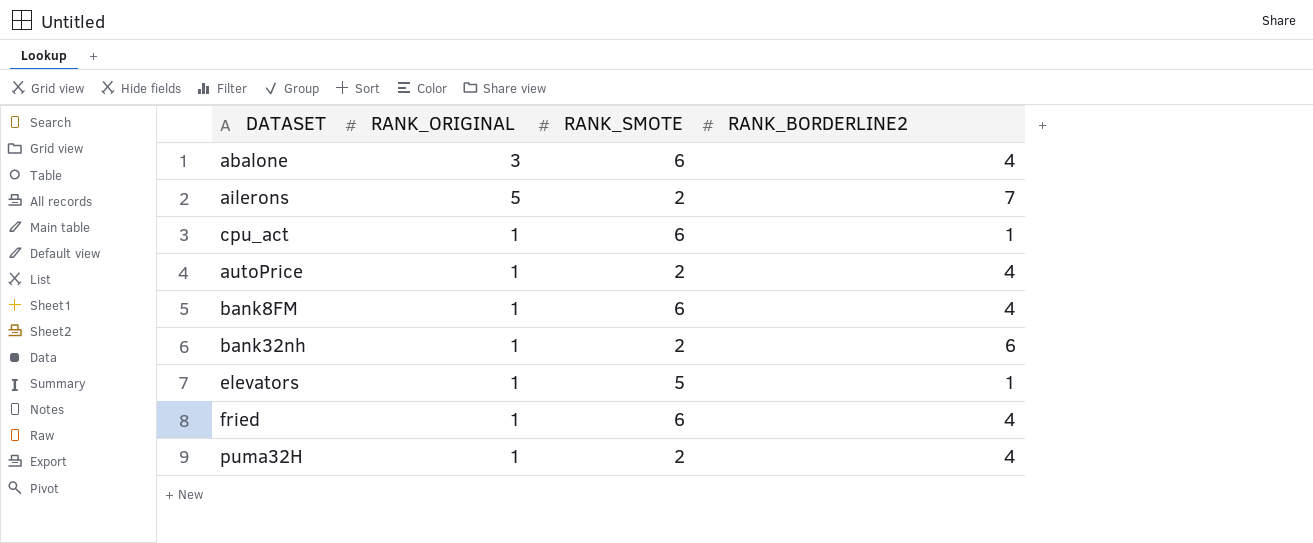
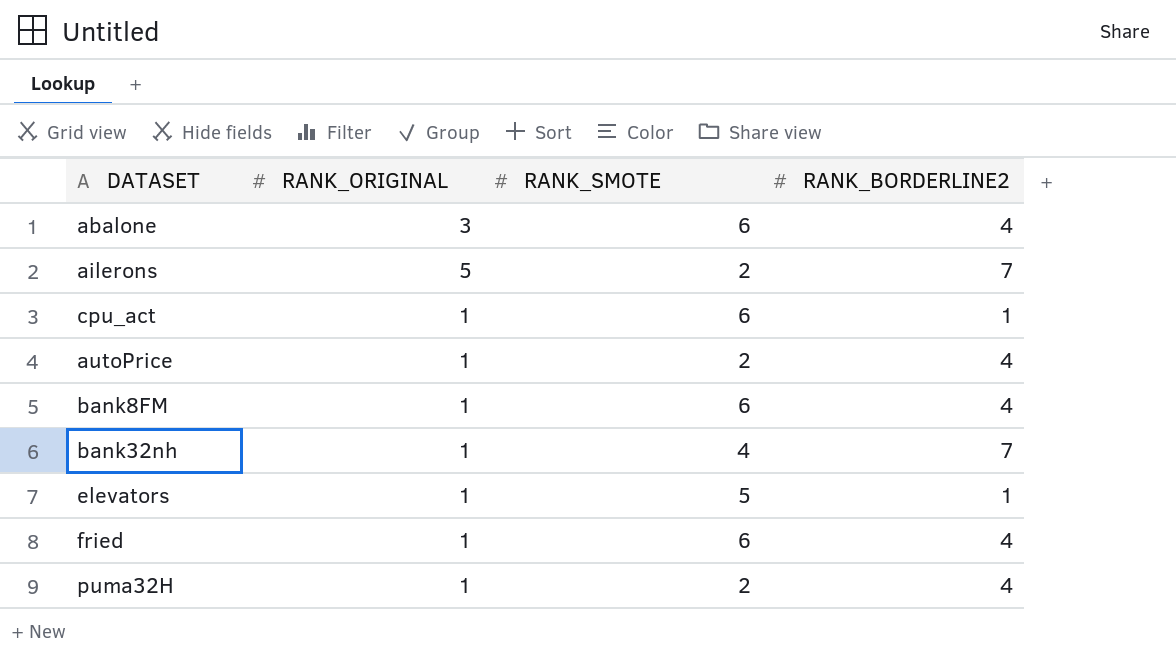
bank32nh | RANK_SMOTE: 2 -> 4
bank32nh | RANK_BORDERLINE2: 6 -> 7

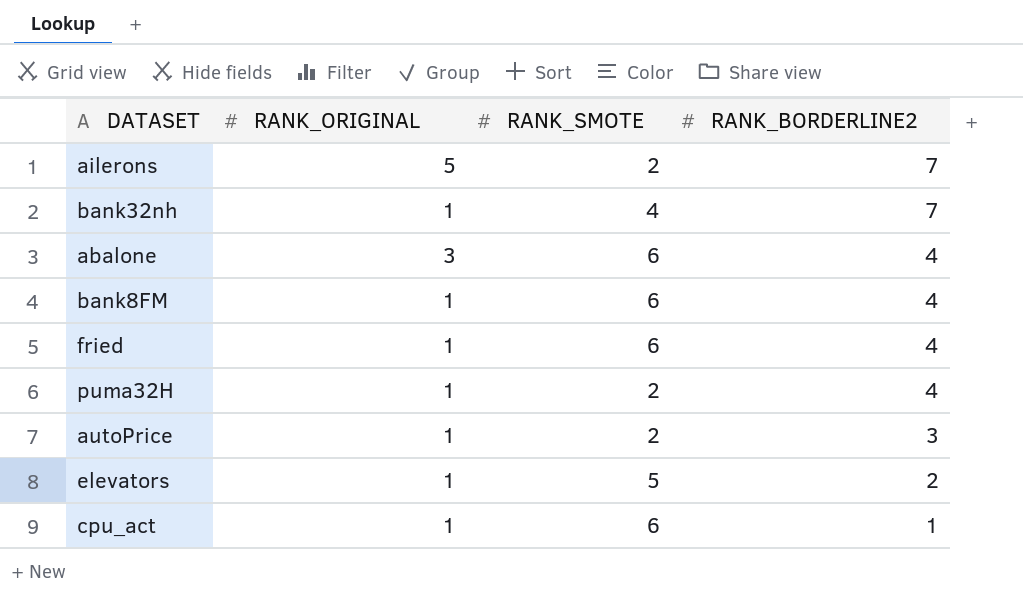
row order: none -> RANK_BORDERLINE2 descending
autoPrice | RANK_BORDERLINE2: 4 -> 3
elevators | RANK_BORDERLINE2: 1 -> 2

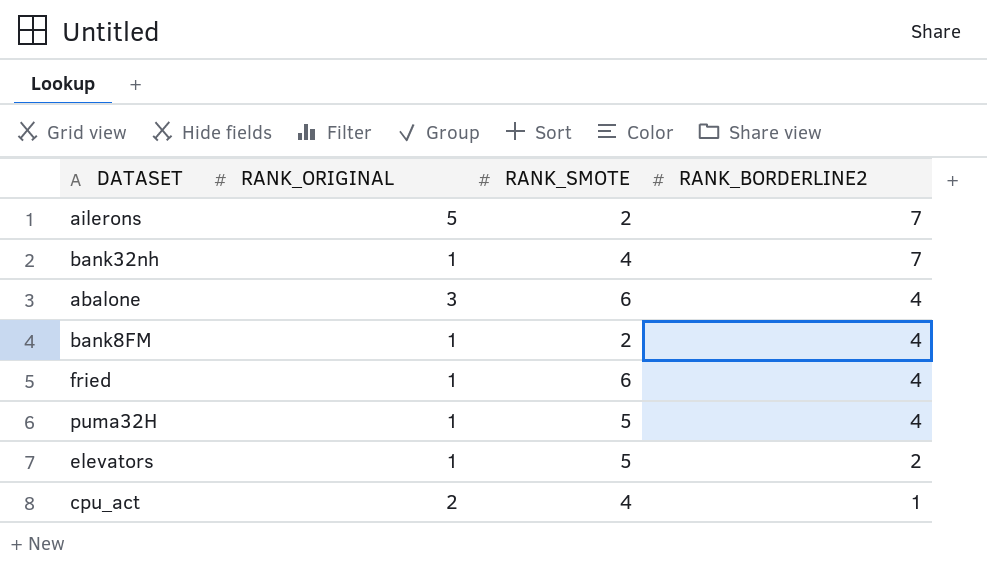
row autoPrice: 1 | 2 | 3 -> none
bank8FM | RANK_SMOTE: 6 -> 2
puma32H | RANK_SMOTE: 2 -> 5
cpu_act | RANK_ORIGINAL: 1 -> 2
cpu_act | RANK_SMOTE: 6 -> 4

